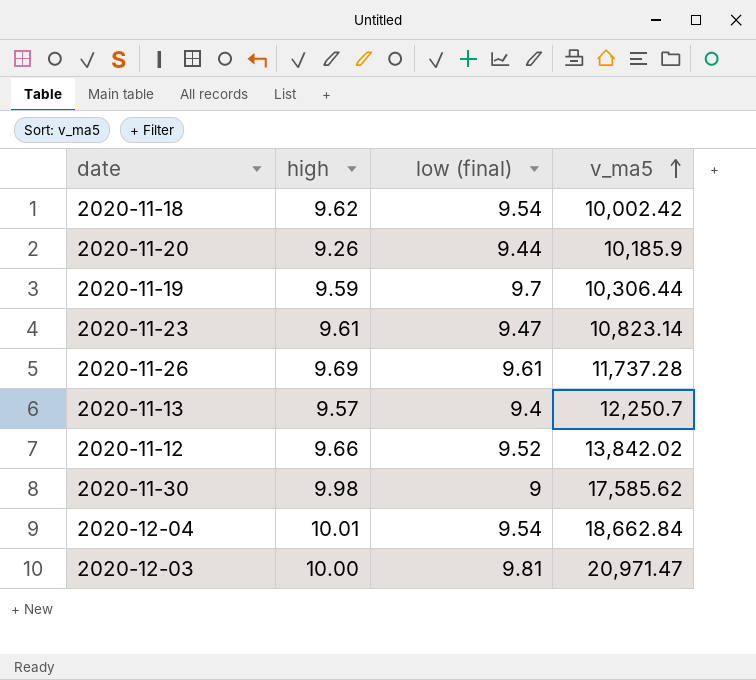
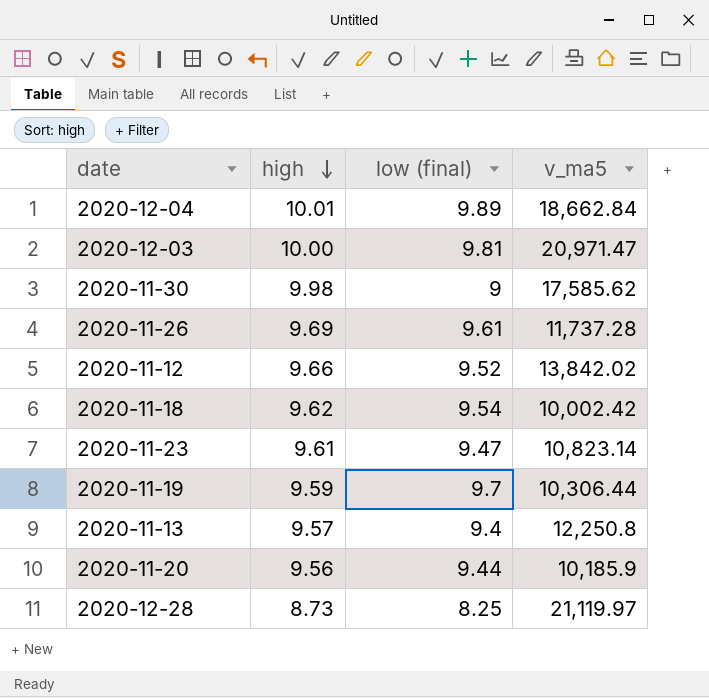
row order: v_ma5 ascending -> high descending
2020-12-04 | low (final): 9.54 -> 9.89
2020-11-13 | v_ma5: 12,250.7 -> 12,250.8
2020-11-20 | high: 9.26 -> 9.56
row 2020-12-28: none -> 8.73 | 8.25 | 21,119.97

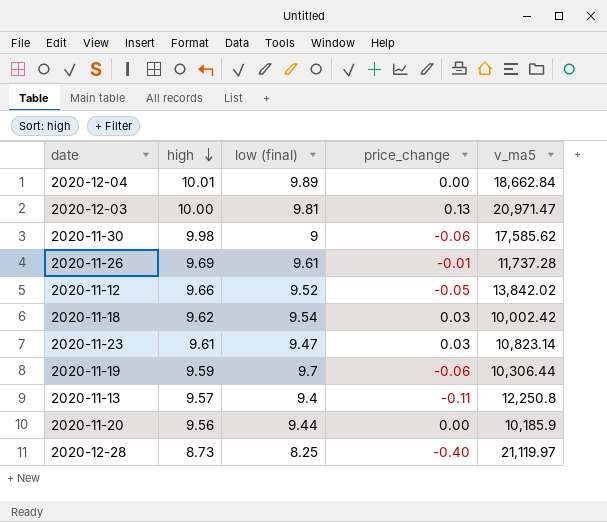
column price_change | position: none -> 4

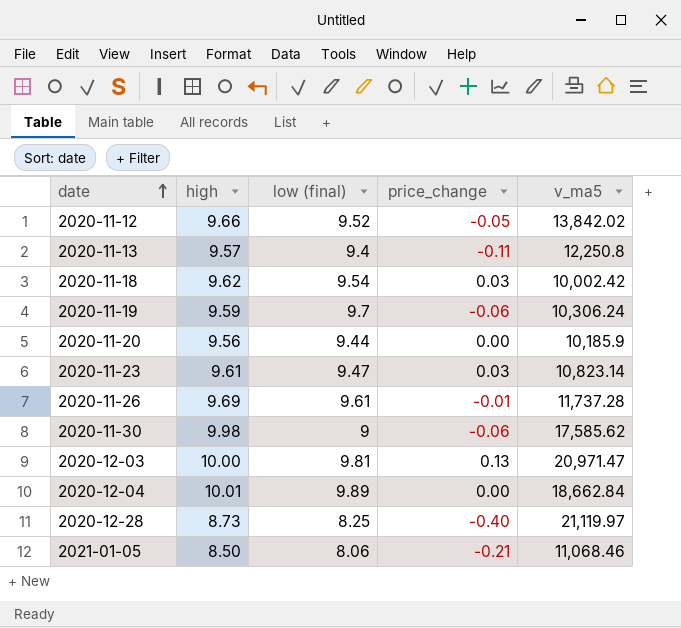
row order: high descending -> date ascending
2020-11-19 | v_ma5: 10,306.44 -> 10,306.24
row 2021-01-05: none -> 8.50 | 8.06 | -0.21 | 11,068.46

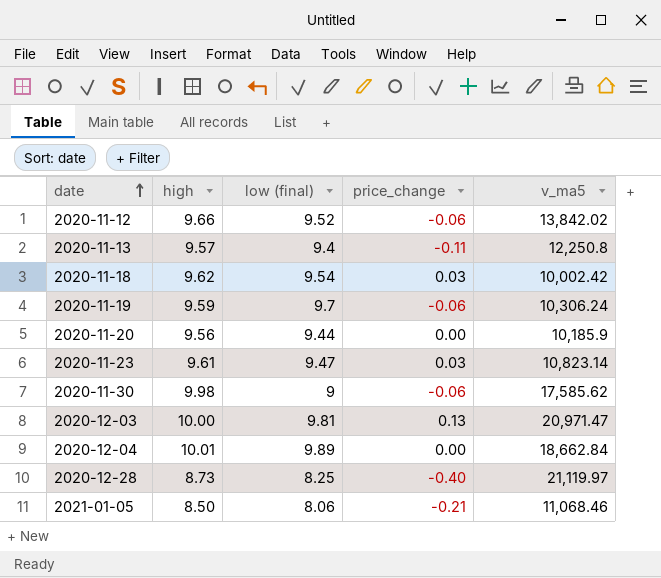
row 2020-11-26: 9.69 | 9.61 | -0.01 | 11,737.28 -> none
2020-11-12 | price_change: -0.05 -> -0.06

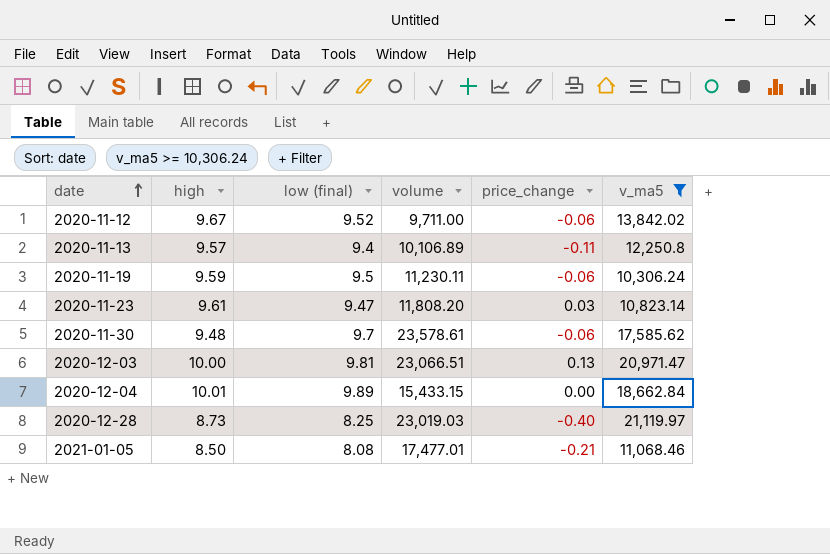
filter: none -> v_ma5 >= 10,306.24
column volume | position: none -> 4
2020-11-12 | high: 9.66 -> 9.67
2020-11-19 | low (final): 9.7 -> 9.5
2020-11-30 | high: 9.98 -> 9.48
2020-11-30 | low (final): 9 -> 9.7
2021-01-05 | low (final): 8.06 -> 8.08

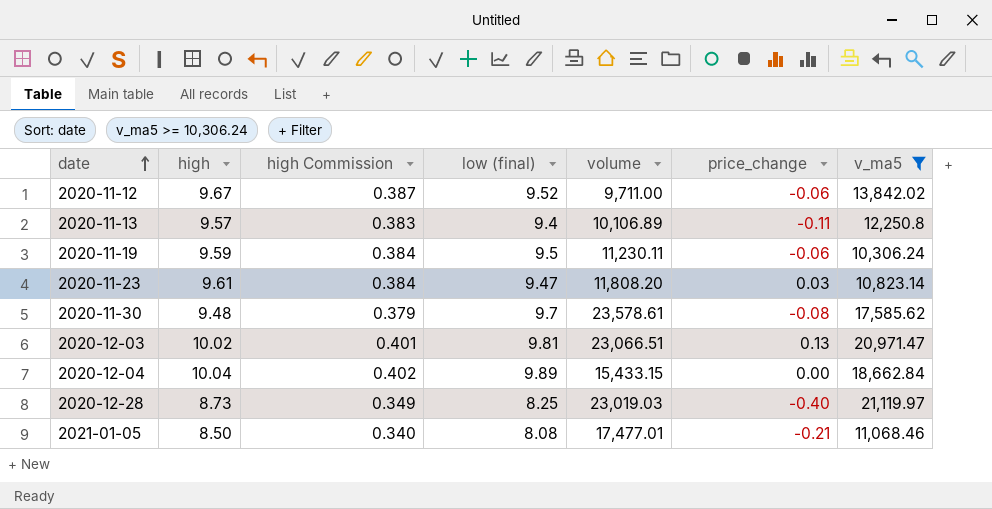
column high Commission | formula: none -> [high] * 0.04
2020-11-30 | price_change: -0.06 -> -0.08
2020-12-03 | high: 10.00 -> 10.02
2020-12-04 | high: 10.01 -> 10.04

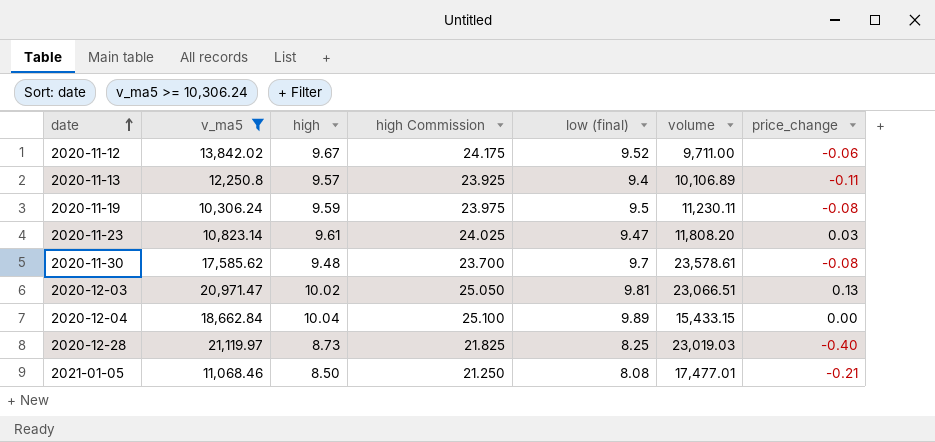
column v_ma5 | position: 7 -> 2
column high Commission | formula: [high] * 0.04 -> [high] * 2.5
2020-11-19 | price_change: -0.06 -> -0.08

